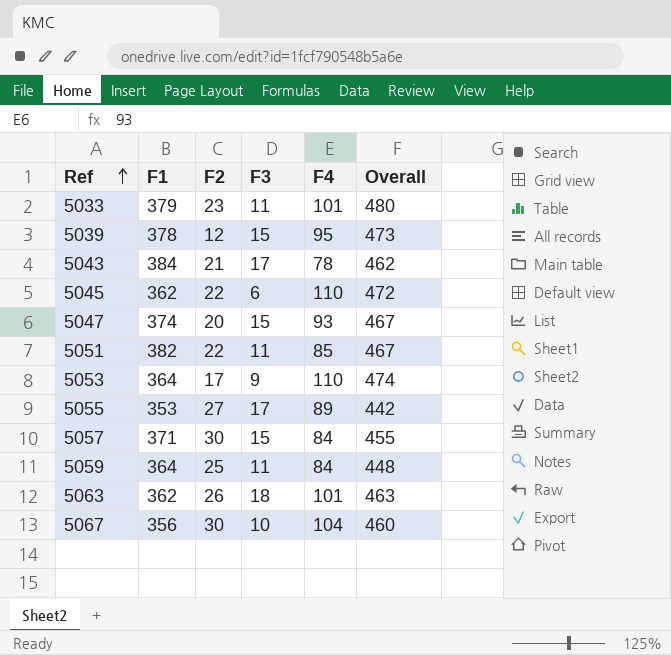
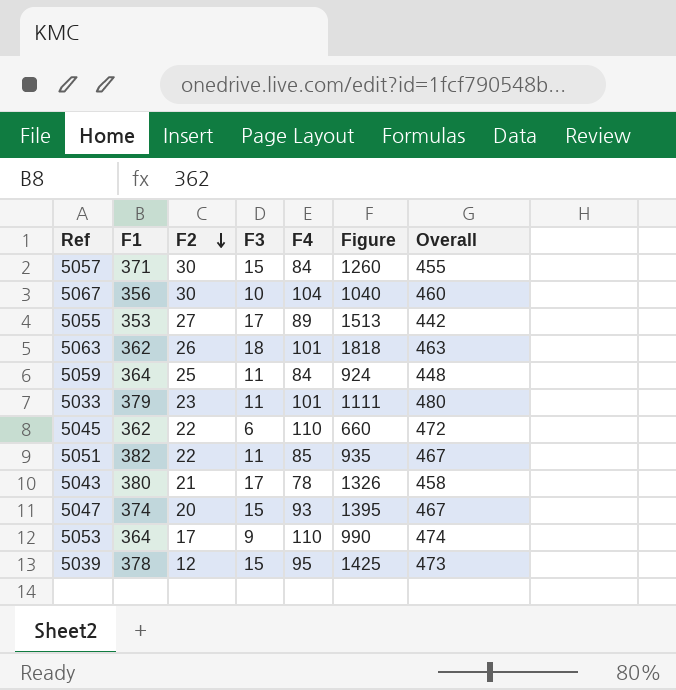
row order: Ref ascending -> F2 descending
column Figure | formula: none -> [F3] * [F4]
5043 | F1: 384 -> 380
5043 | Overall: 462 -> 458

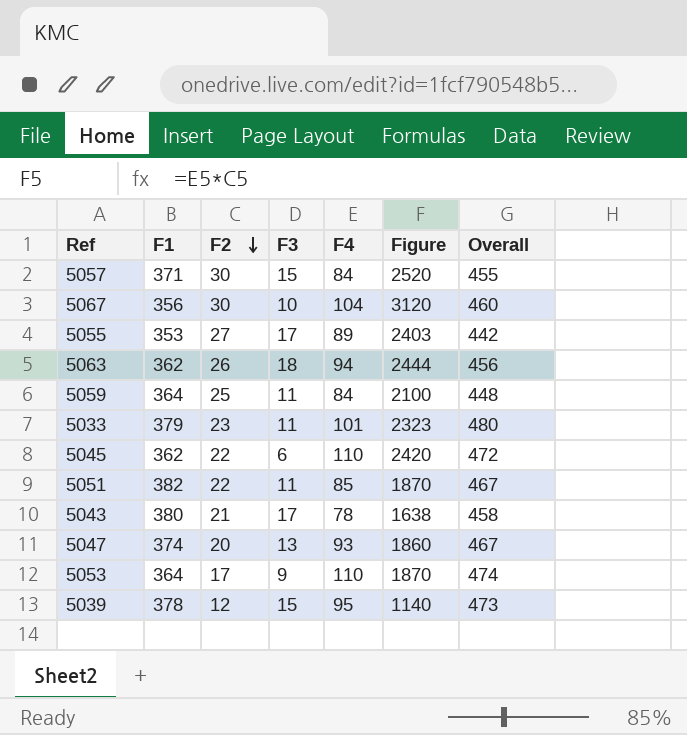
column Figure | formula: [F3] * [F4] -> [F2] * [F4]
5063 | F4: 101 -> 94
5063 | Overall: 463 -> 456
5047 | F3: 15 -> 13

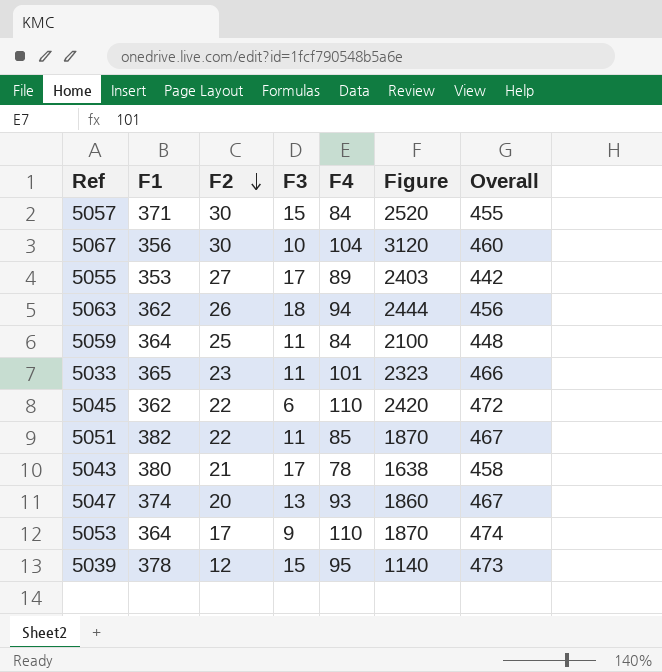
5033 | F1: 379 -> 365
5033 | Overall: 480 -> 466

